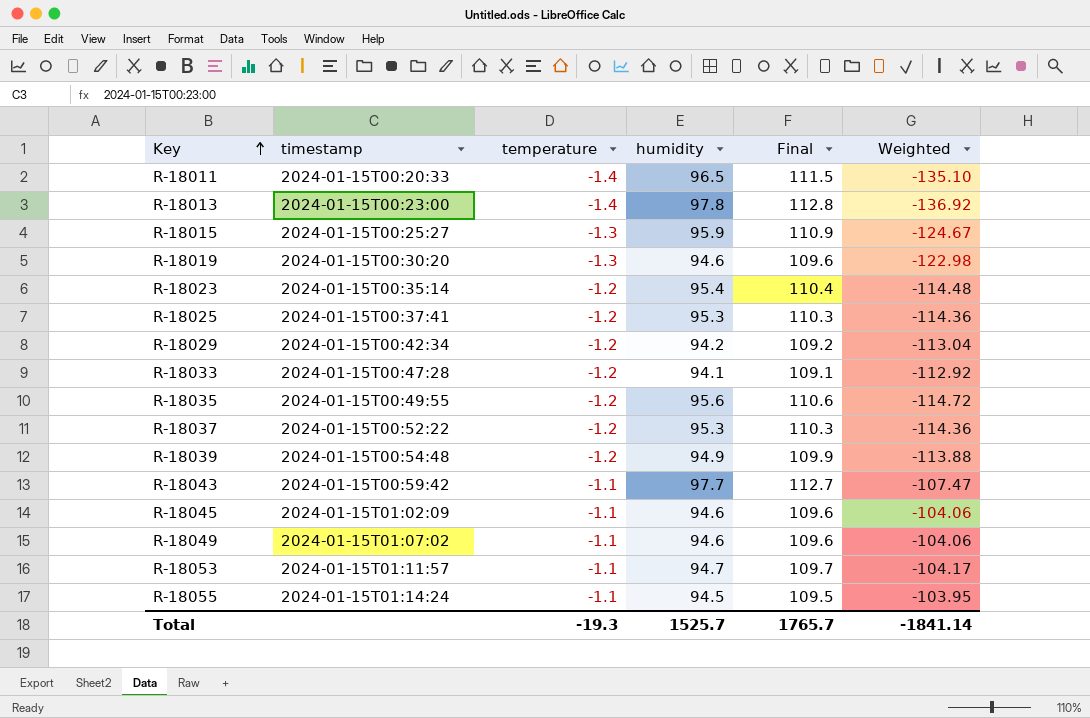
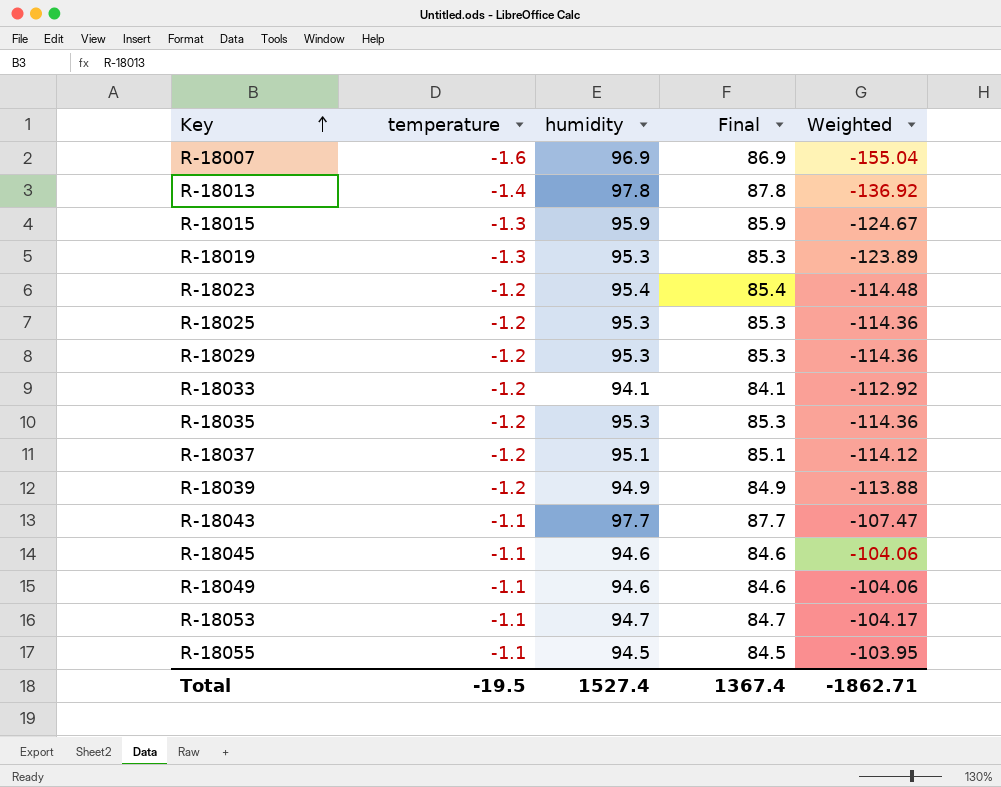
column timestamp | position: 2 -> none
column Final | formula: [humidity] + 15 -> [humidity] - 10
row R-18011: 2024-01-15T00:20:33 | -1.4 | 96.5 | 111.5 | -135.10 -> none
row R-18007: none -> -1.6 | 96.9 | 86.9 | -155.04
R-18019 | humidity: 94.6 -> 95.3
R-18019 | Weighted: -122.98 -> -123.89
R-18029 | humidity: 94.2 -> 95.3
R-18029 | Weighted: -113.04 -> -114.36
R-18035 | humidity: 95.6 -> 95.3
R-18035 | Weighted: -114.72 -> -114.36
R-18037 | humidity: 95.3 -> 95.1
R-18037 | Weighted: -114.36 -> -114.12
Total | temperature: -19.3 -> -19.5
Total | humidity: 1525.7 -> 1527.4
Total | Final: 1765.7 -> 1367.4
Total | Weighted: -1841.14 -> -1862.71

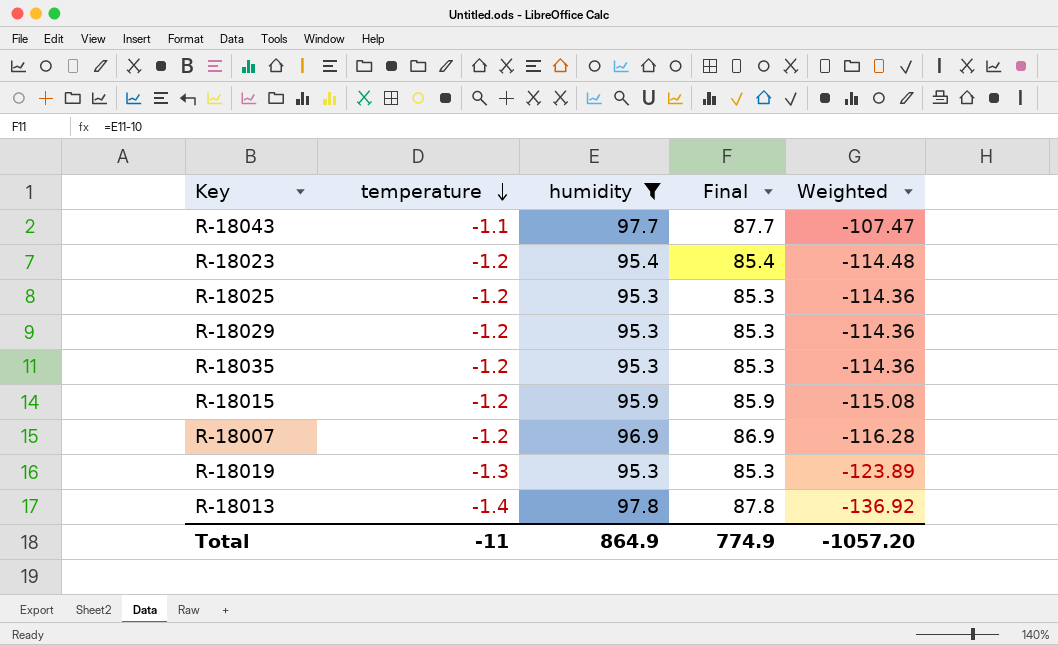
filter: none -> humidity >= 95.3
row order: Key ascending -> temperature descending
R-18015 | temperature: -1.3 -> -1.2
R-18015 | Weighted: -124.67 -> -115.08
R-18007 | temperature: -1.6 -> -1.2
R-18007 | Weighted: -155.04 -> -116.28
Total | temperature: -19.5 -> -11
Total | humidity: 1527.4 -> 864.9
Total | Final: 1367.4 -> 774.9
Total | Weighted: -1862.71 -> -1057.20

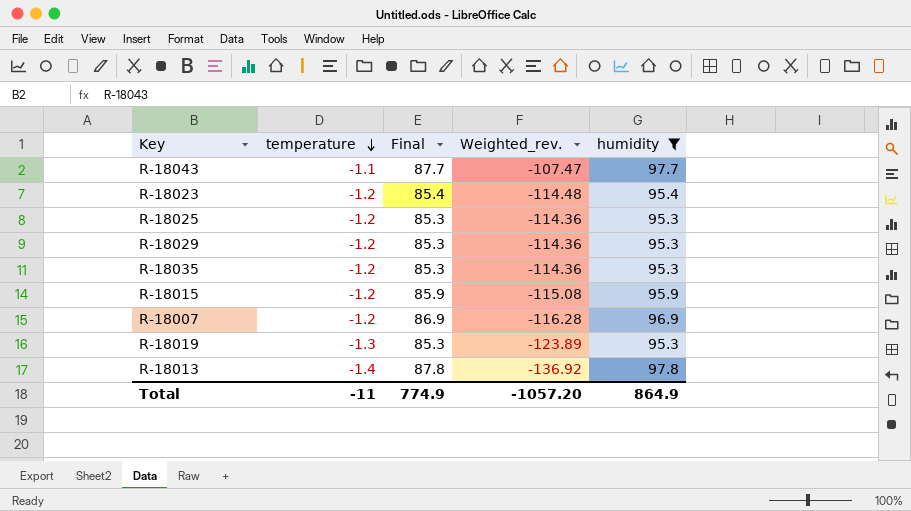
column name: Weighted -> Weighted_rev.
column humidity | position: 3 -> 5

